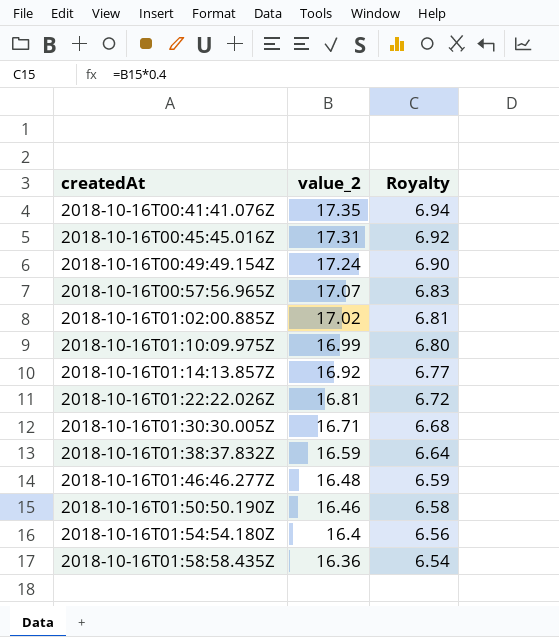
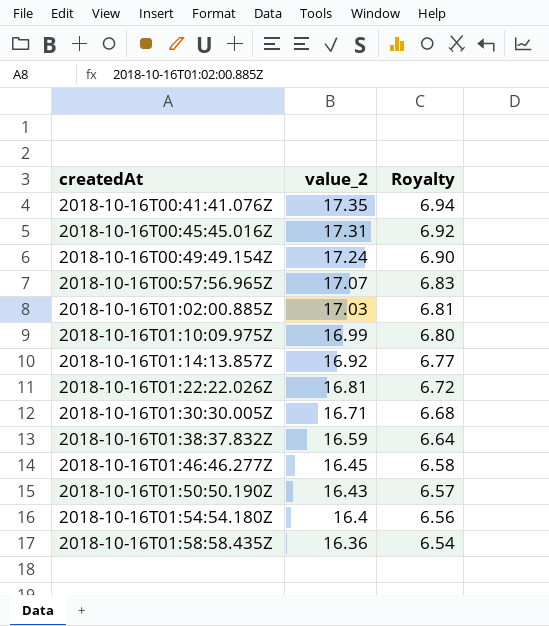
2018-10-16T01:02:00.885Z | value_2: 17.02 -> 17.03
2018-10-16T01:46:46.277Z | value_2: 16.48 -> 16.45
2018-10-16T01:46:46.277Z | Royalty: 6.59 -> 6.58
2018-10-16T01:50:50.190Z | value_2: 16.46 -> 16.43
2018-10-16T01:50:50.190Z | Royalty: 6.58 -> 6.57

